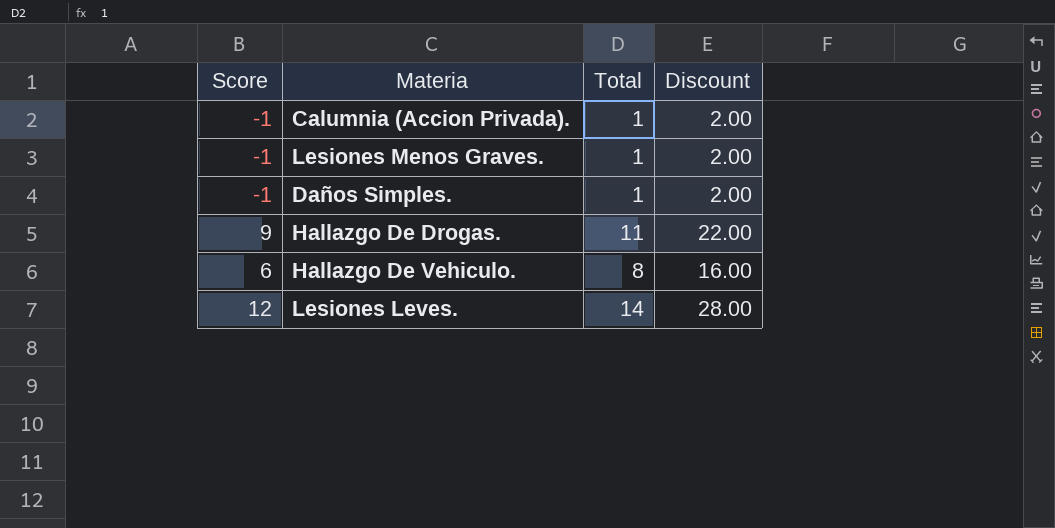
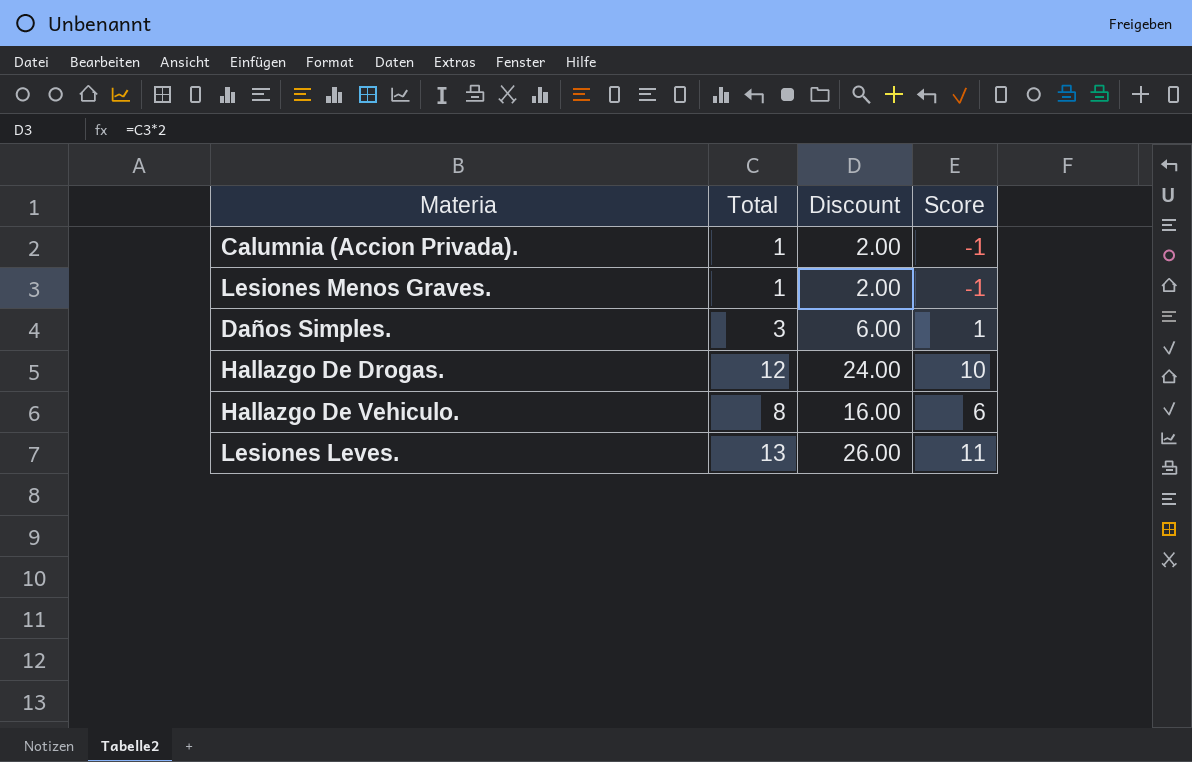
column Score | position: 1 -> 4
Daños Simples. | Total: 1 -> 3
Daños Simples. | Discount: 2.00 -> 6.00
Daños Simples. | Score: -1 -> 1
Hallazgo De Drogas. | Total: 11 -> 12
Hallazgo De Drogas. | Discount: 22.00 -> 24.00
Hallazgo De Drogas. | Score: 9 -> 10
Lesiones Leves. | Total: 14 -> 13
Lesiones Leves. | Discount: 28.00 -> 26.00
Lesiones Leves. | Score: 12 -> 11

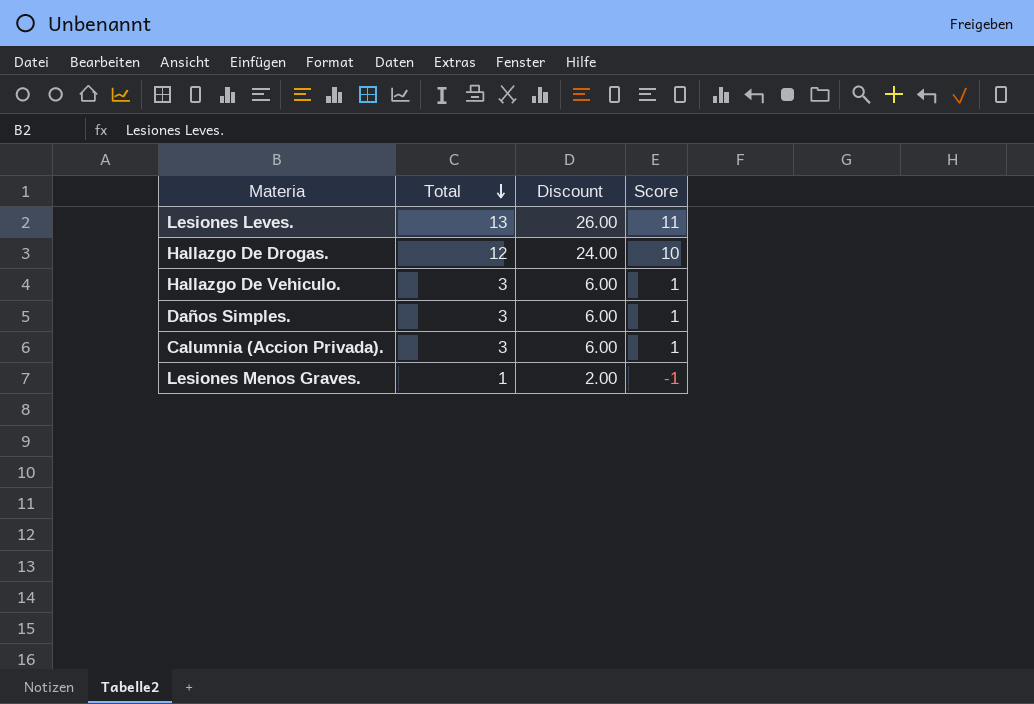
row order: none -> Total descending
Hallazgo De Vehiculo. | Total: 8 -> 3
Hallazgo De Vehiculo. | Discount: 16.00 -> 6.00
Hallazgo De Vehiculo. | Score: 6 -> 1
Calumnia (Accion Privada). | Total: 1 -> 3
Calumnia (Accion Privada). | Discount: 2.00 -> 6.00
Calumnia (Accion Privada). | Score: -1 -> 1

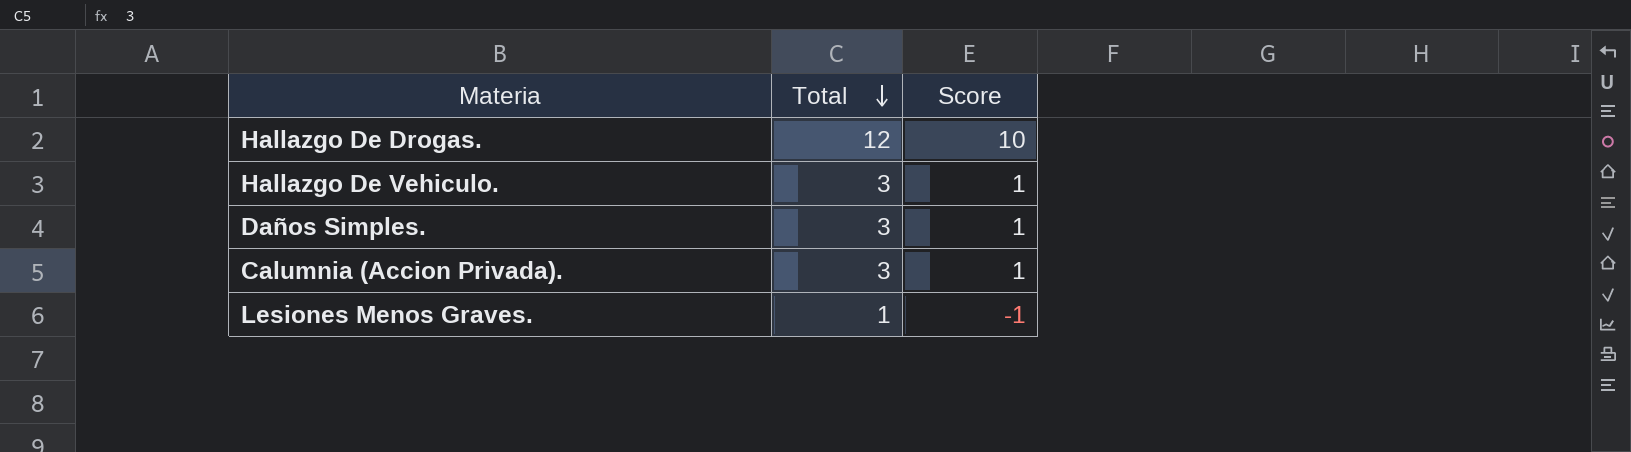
column Discount | formula: [Total] * 2 -> none
row Lesiones Leves.: 13 | 26.00 | 11 -> none

